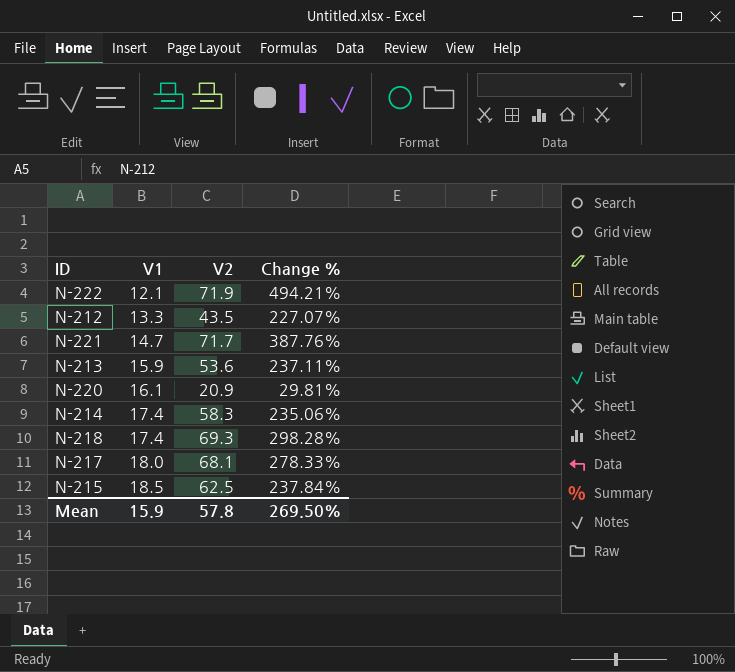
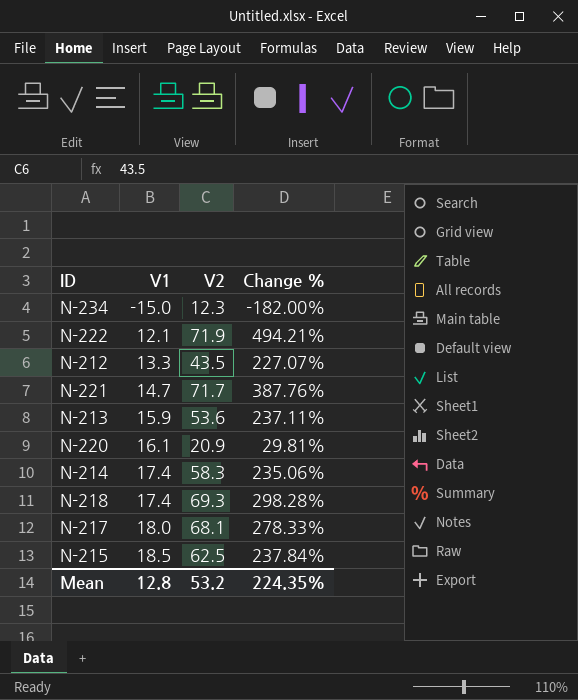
row N-234: none -> -15.0 | 12.3 | -182.00%
Mean | V1: 15.9 -> 12.8
Mean | V2: 57.8 -> 53.2
Mean | Change %: 269.50% -> 224.35%

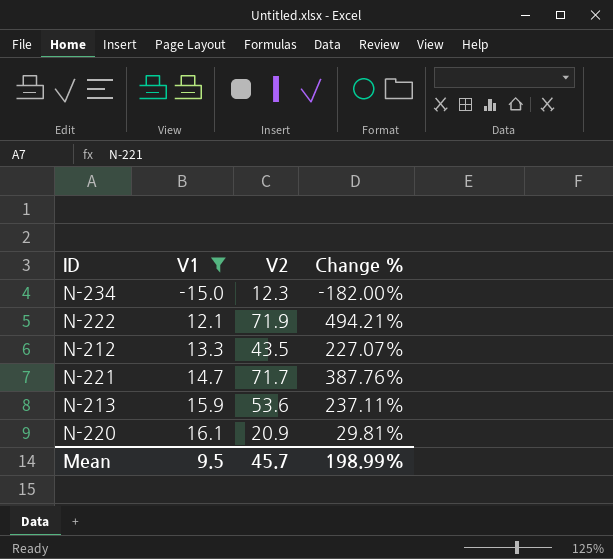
filter: none -> V1 <= 16.1
Mean | V1: 12.8 -> 9.5
Mean | V2: 53.2 -> 45.7
Mean | Change %: 224.35% -> 198.99%

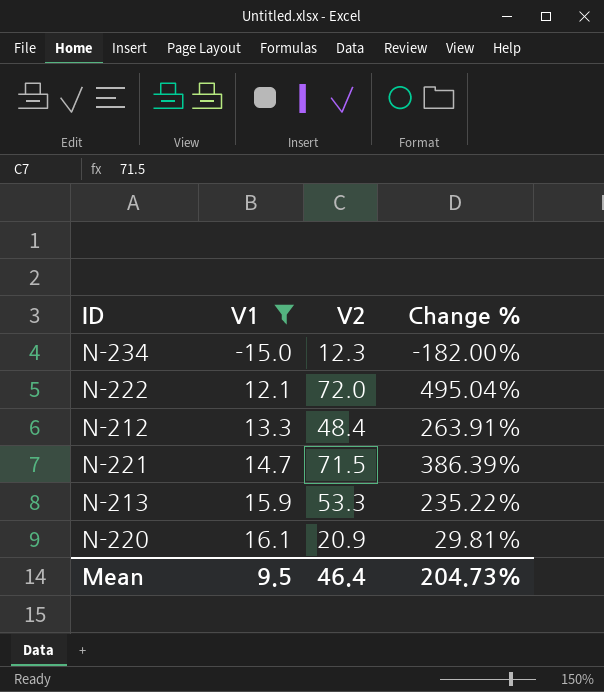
N-222 | V2: 71.9 -> 72.0
N-222 | Change %: 494.21% -> 495.04%
N-212 | V2: 43.5 -> 48.4
N-212 | Change %: 227.07% -> 263.91%
N-221 | V2: 71.7 -> 71.5
N-221 | Change %: 387.76% -> 386.39%
N-213 | V2: 53.6 -> 53.3
N-213 | Change %: 237.11% -> 235.22%
Mean | V2: 45.7 -> 46.4
Mean | Change %: 198.99% -> 204.73%

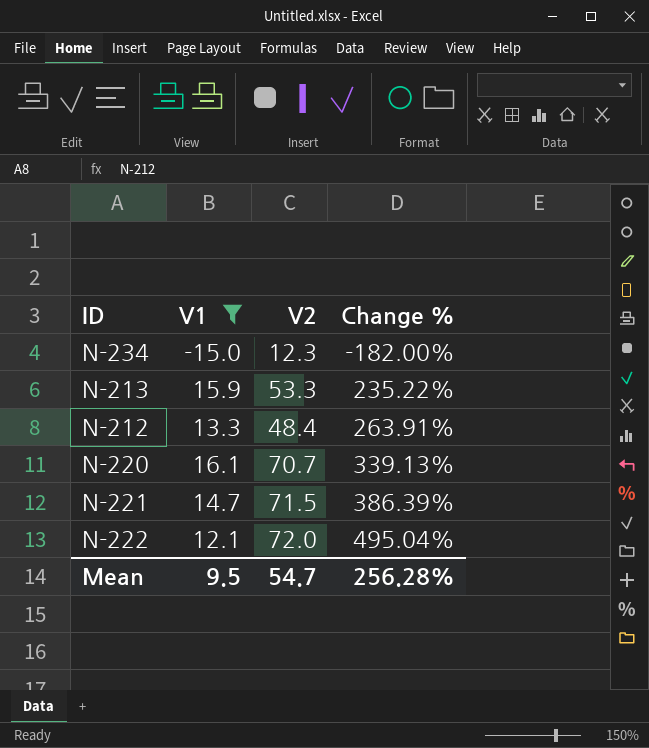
row order: V1 ascending -> Change % ascending
N-220 | V2: 20.9 -> 70.7
N-220 | Change %: 29.81% -> 339.13%
Mean | V2: 46.4 -> 54.7
Mean | Change %: 204.73% -> 256.28%

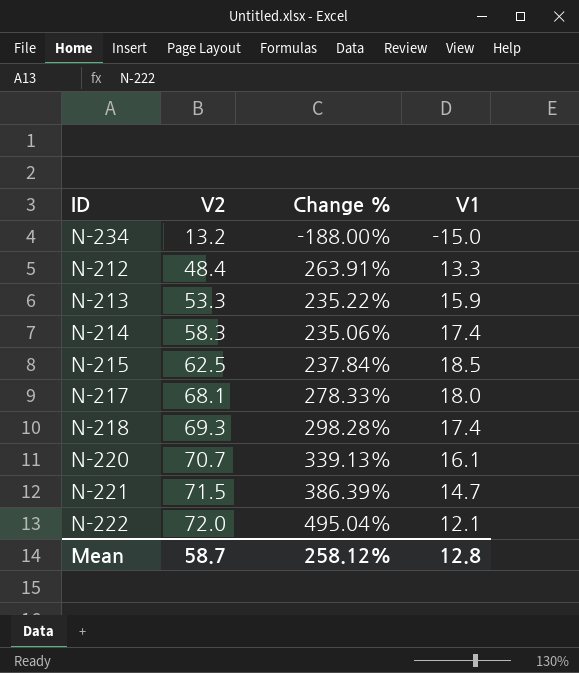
filter: V1 <= 16.1 -> none
row order: Change % ascending -> V2 ascending
column V1 | position: 2 -> 4
N-234 | V2: 12.3 -> 13.2
N-234 | Change %: -182.00% -> -188.00%
Mean | V2: 54.7 -> 58.7
Mean | Change %: 256.28% -> 258.12%
Mean | V1: 9.5 -> 12.8

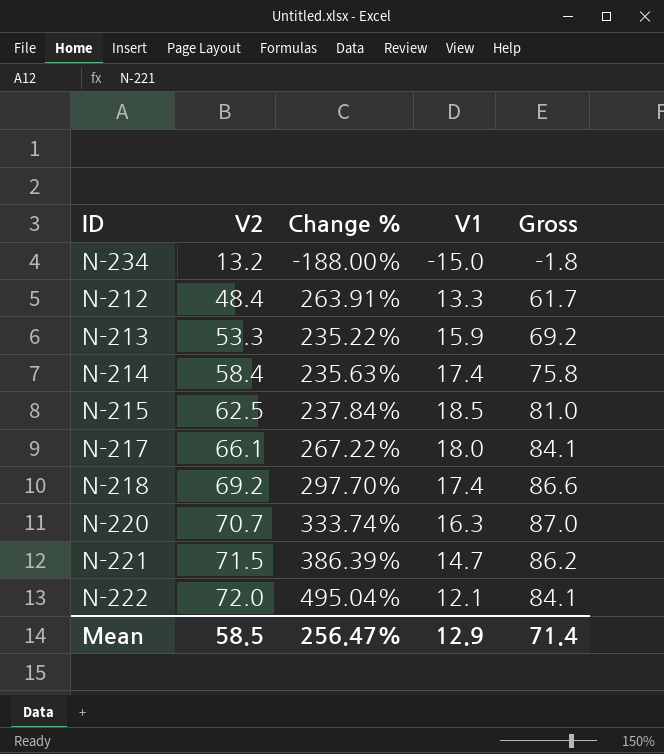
column Gross | formula: none -> [V2] + [V1]
N-214 | V2: 58.3 -> 58.4
N-214 | Change %: 235.06% -> 235.63%
N-217 | V2: 68.1 -> 66.1
N-217 | Change %: 278.33% -> 267.22%
N-218 | V2: 69.3 -> 69.2
N-218 | Change %: 298.28% -> 297.70%
N-220 | Change %: 339.13% -> 333.74%
N-220 | V1: 16.1 -> 16.3
Mean | V2: 58.7 -> 58.5
Mean | Change %: 258.12% -> 256.47%
Mean | V1: 12.8 -> 12.9

